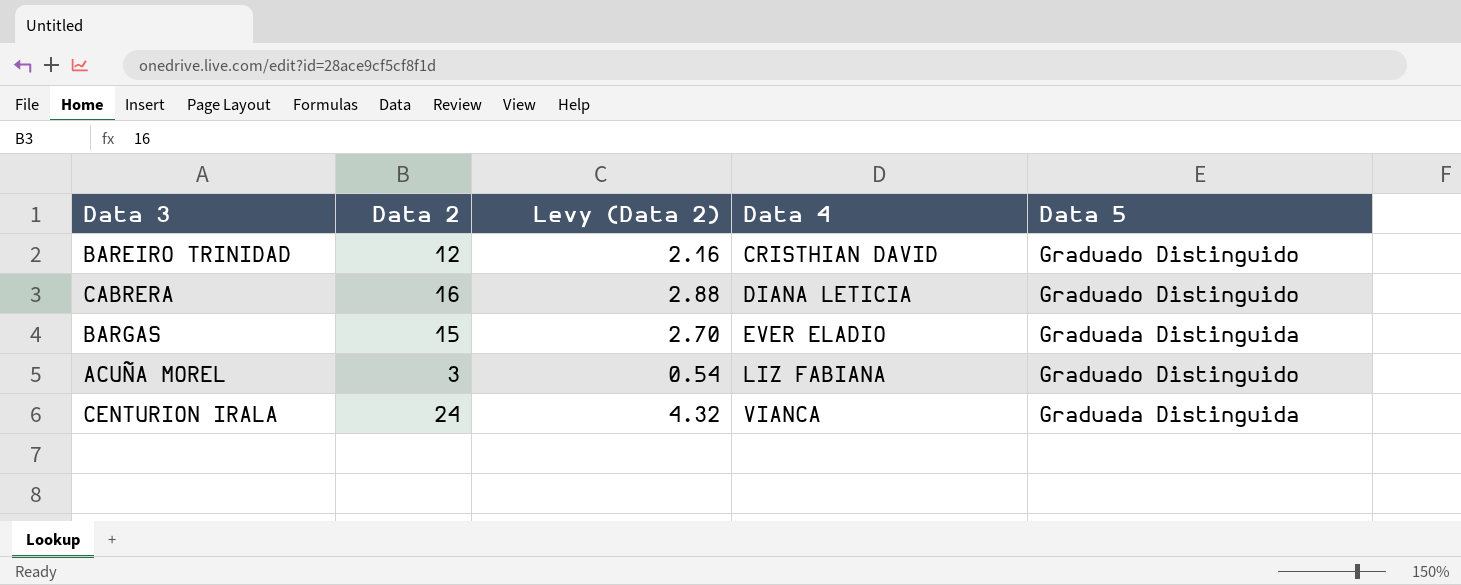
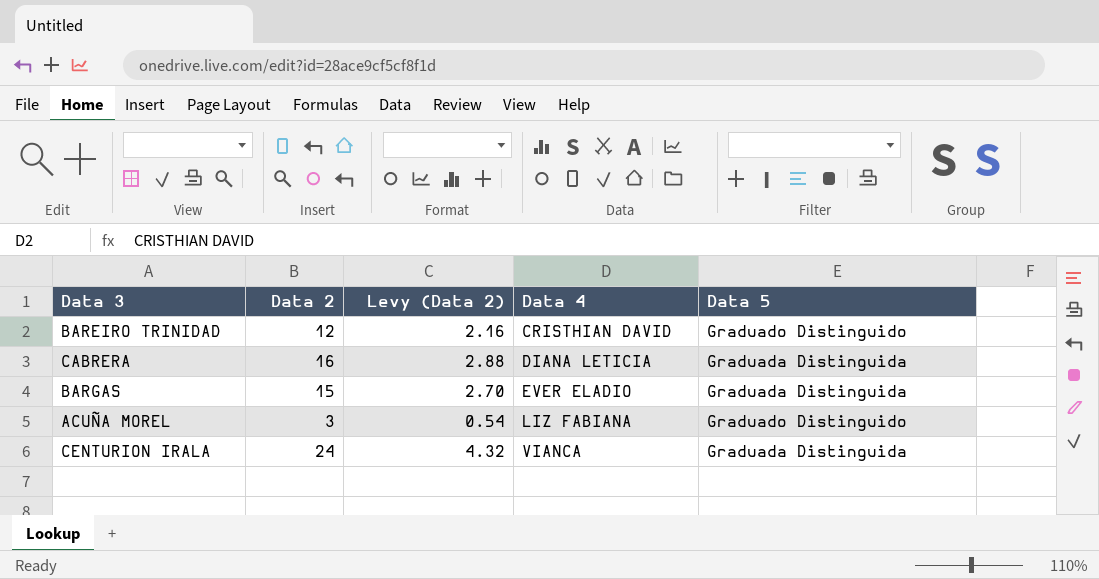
CABRERA | Data 5: Graduado Distinguido -> Graduada Distinguida

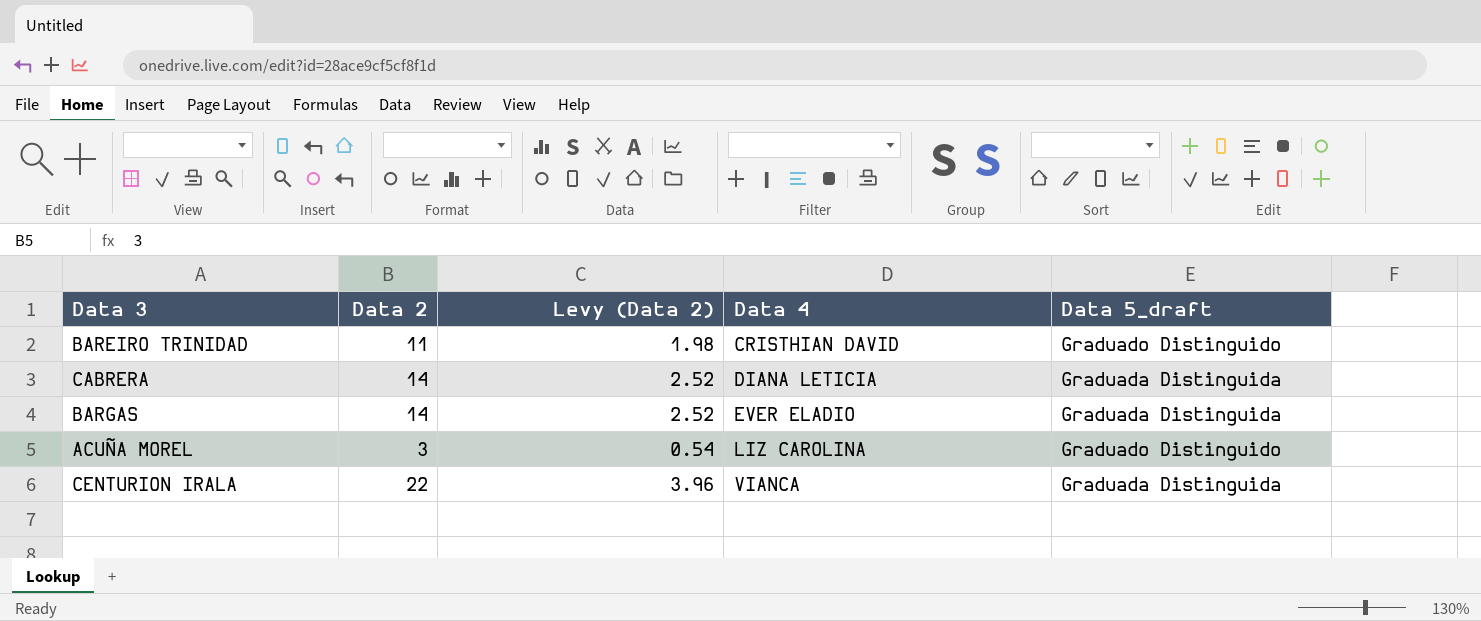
column name: Data 5 -> Data 5_draft
BAREIRO TRINIDAD | Data 2: 12 -> 11
BAREIRO TRINIDAD | Levy (Data 2): 2.16 -> 1.98
CABRERA | Data 2: 16 -> 14
CABRERA | Levy (Data 2): 2.88 -> 2.52
BARGAS | Data 2: 15 -> 14
BARGAS | Levy (Data 2): 2.70 -> 2.52
ACUÑA MOREL | Data 4: LIZ FABIANA -> LIZ CAROLINA
CENTURION IRALA | Data 2: 24 -> 22
CENTURION IRALA | Levy (Data 2): 4.32 -> 3.96

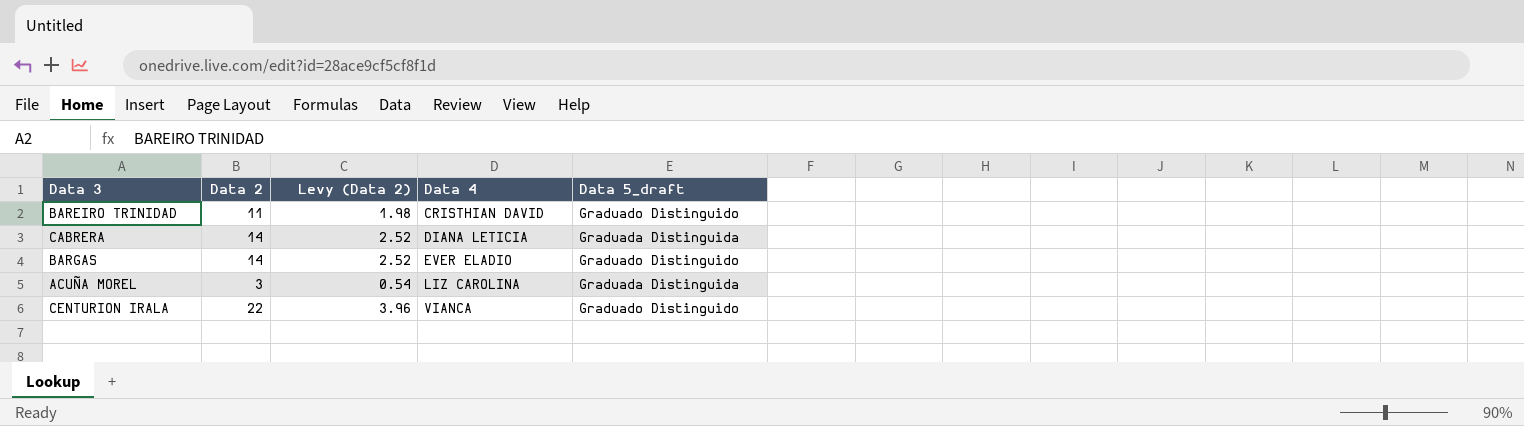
BARGAS | Data 5_draft: Graduada Distinguida -> Graduado Distinguido
ACUÑA MOREL | Data 5_draft: Graduado Distinguido -> Graduada Distinguida
CENTURION IRALA | Data 5_draft: Graduada Distinguida -> Graduado Distinguido

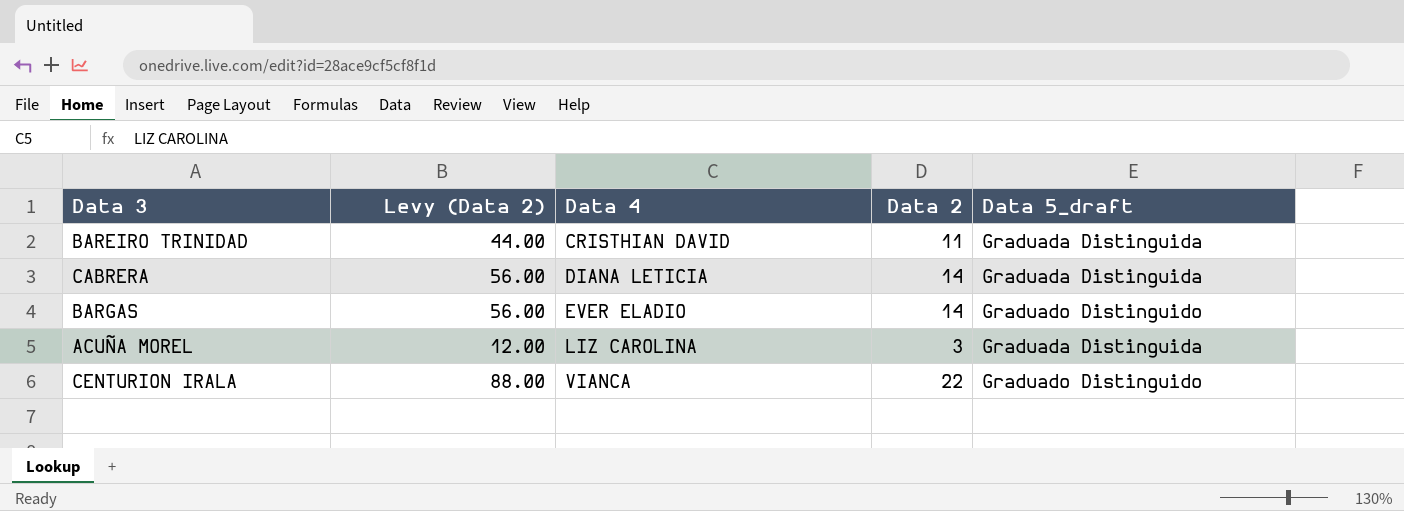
column Levy (Data 2) | formula: [Data 2] * 0.18 -> [Data 2] * 4
column Data 2 | position: 2 -> 4
BAREIRO TRINIDAD | Data 5_draft: Graduado Distinguido -> Graduada Distinguida

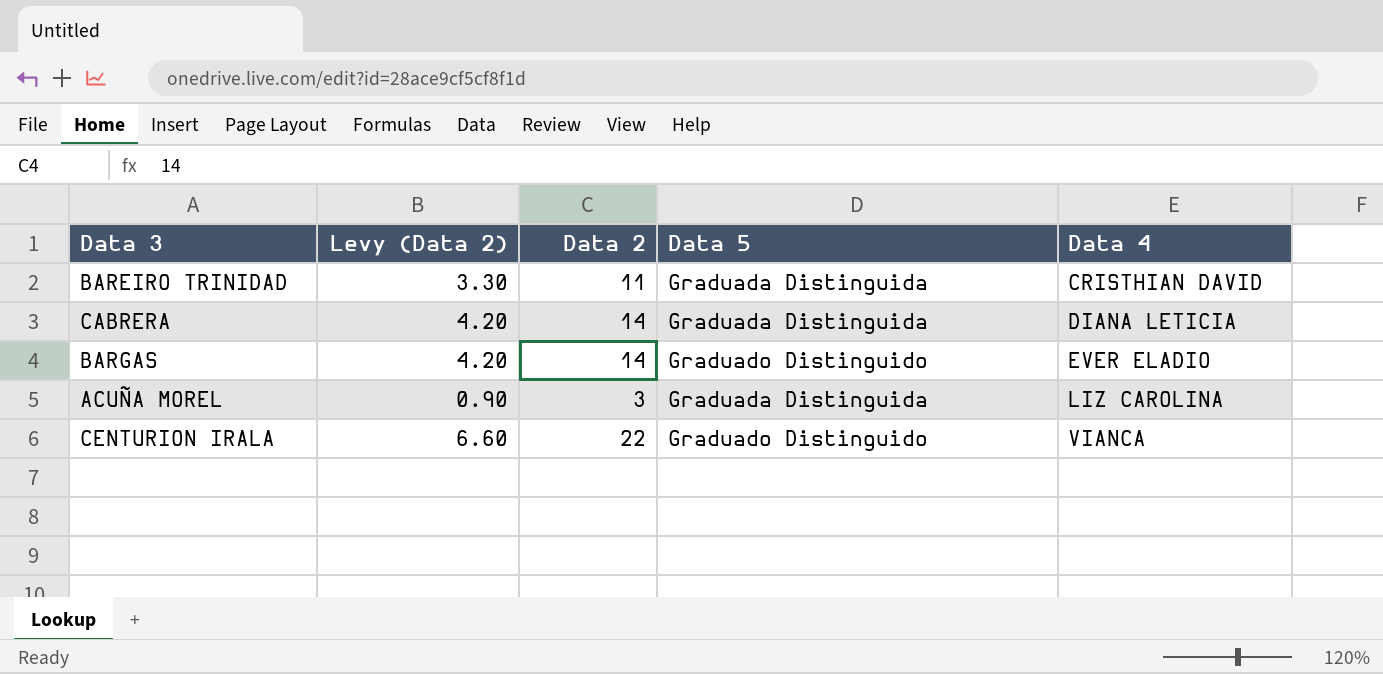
column Levy (Data 2) | formula: [Data 2] * 4 -> [Data 2] * 0.3
column name: Data 5_draft -> Data 5
column Data 4 | position: 3 -> 5

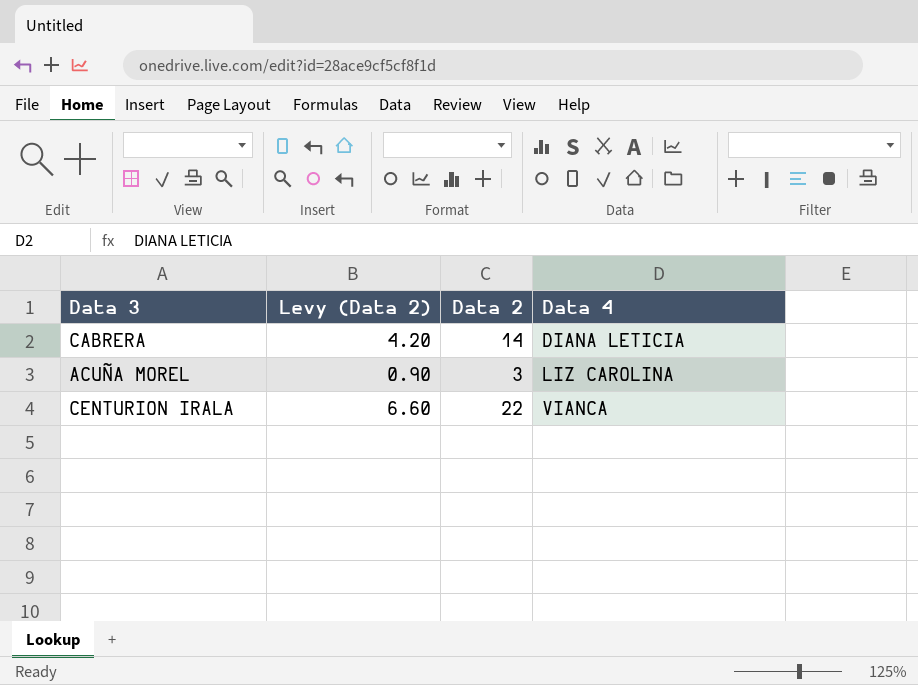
column Data 5 | position: 4 -> none
row BAREIRO TRINIDAD: 3.30 | 11 | Graduada Distinguida | CRISTHIAN DAVID -> none
row BARGAS: 4.20 | 14 | Graduado Distinguido | EVER ELADIO -> none

